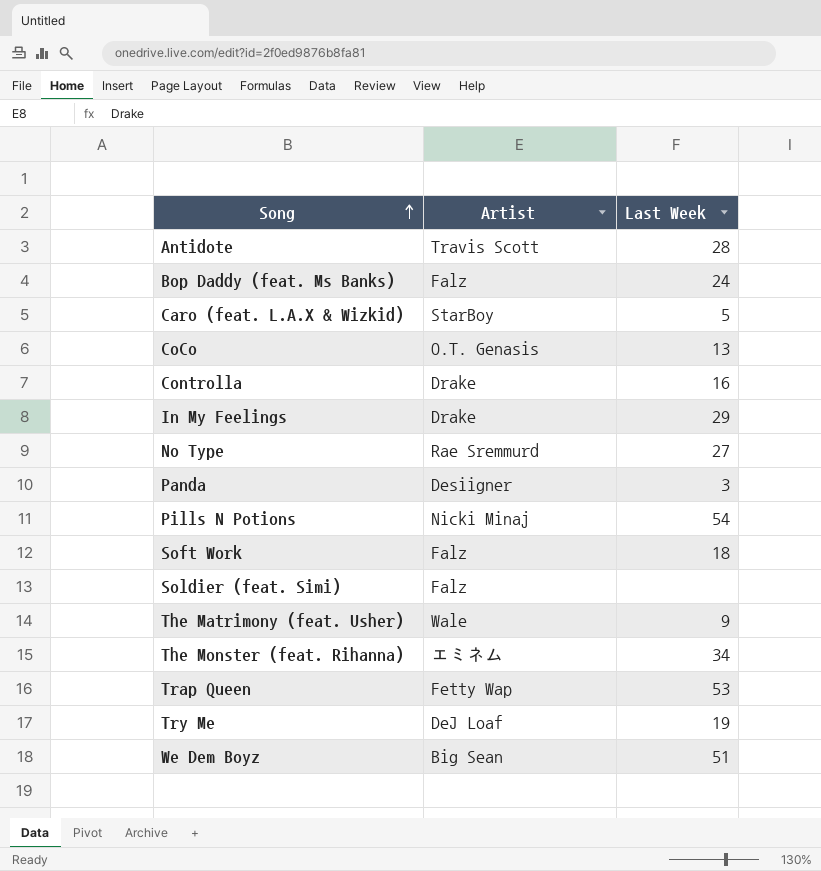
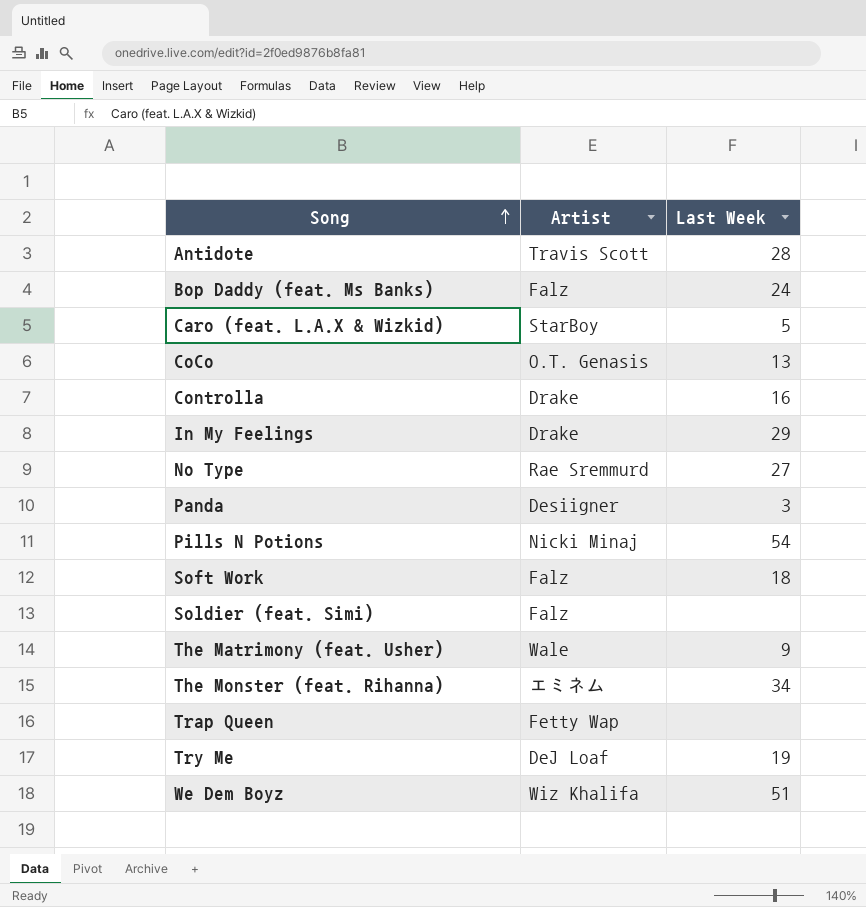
Trap Queen | Last Week: 53 -> none
We Dem Boyz | Artist: Big Sean -> Wiz Khalifa

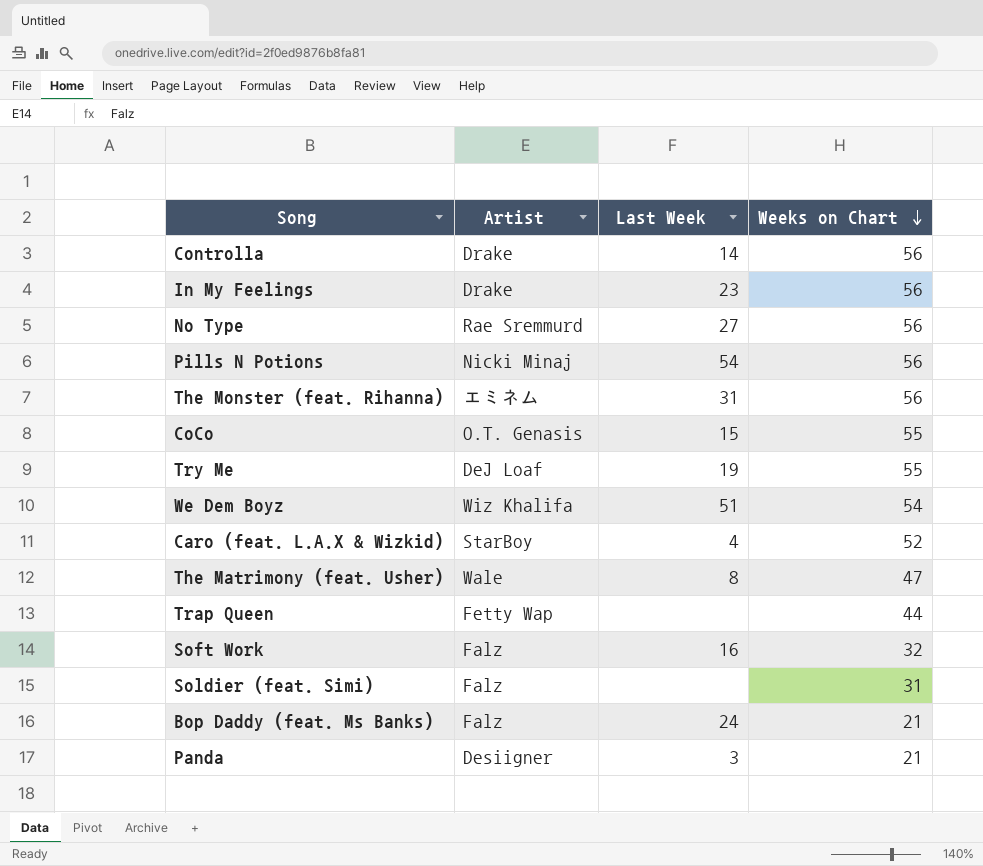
row order: Song ascending -> Weeks on Chart descending
column Weeks on Chart | position: none -> 4
row Antidote: Travis Scott | 28 -> none
Controlla | Last Week: 16 -> 14
In My Feelings | Last Week: 29 -> 23
The Monster (feat. Rihanna) | Last Week: 34 -> 31
CoCo | Last Week: 13 -> 15
Caro (feat. L.A.X & Wizkid) | Last Week: 5 -> 4
The Matrimony (feat. Usher) | Last Week: 9 -> 8
Soft Work | Last Week: 18 -> 16

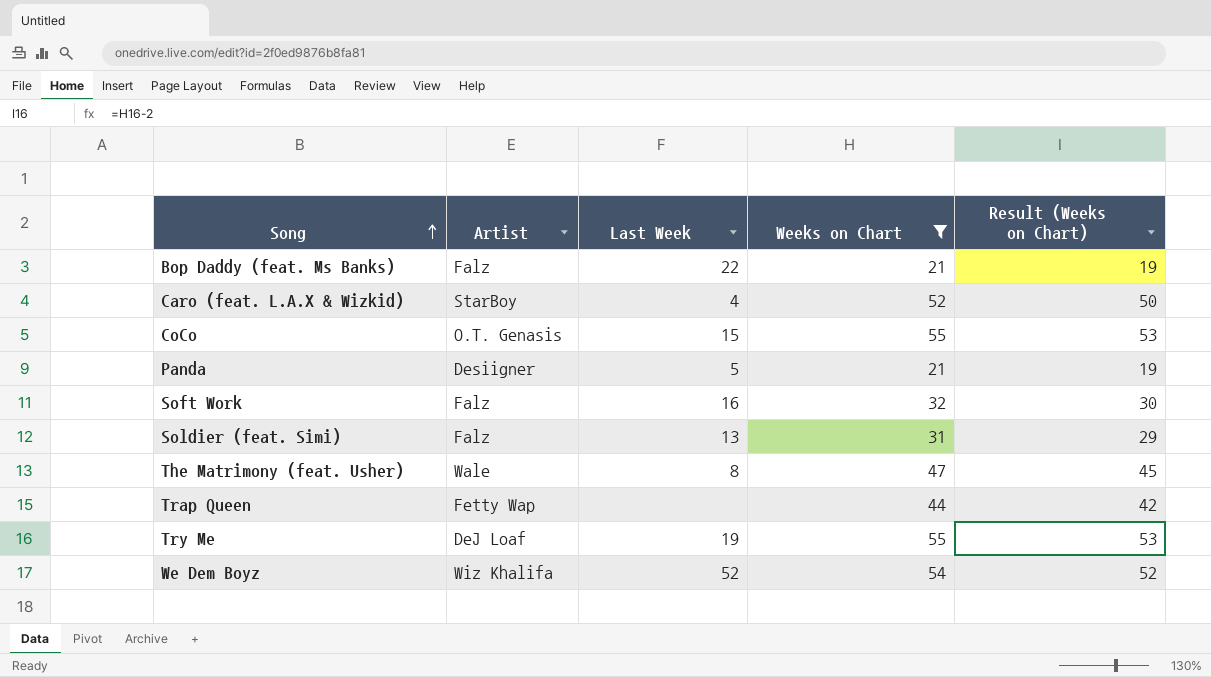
filter: none -> Weeks on Chart != 56
row order: Weeks on Chart descending -> Song ascending
column Result (Weeks on Chart) | formula: none -> [Weeks on Chart] - 2
Bop Daddy (feat. Ms Banks) | Last Week: 24 -> 22
Panda | Last Week: 3 -> 5
Soldier (feat. Simi) | Last Week: none -> 13
We Dem Boyz | Last Week: 51 -> 52

